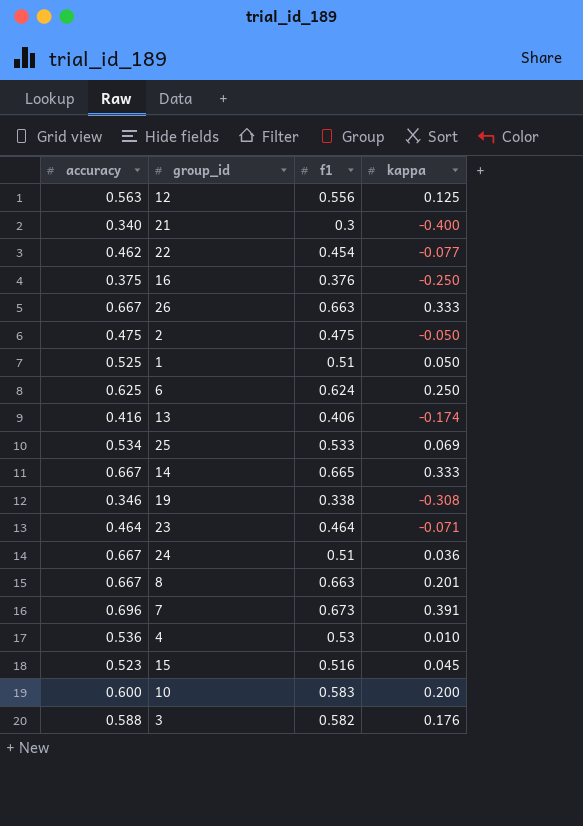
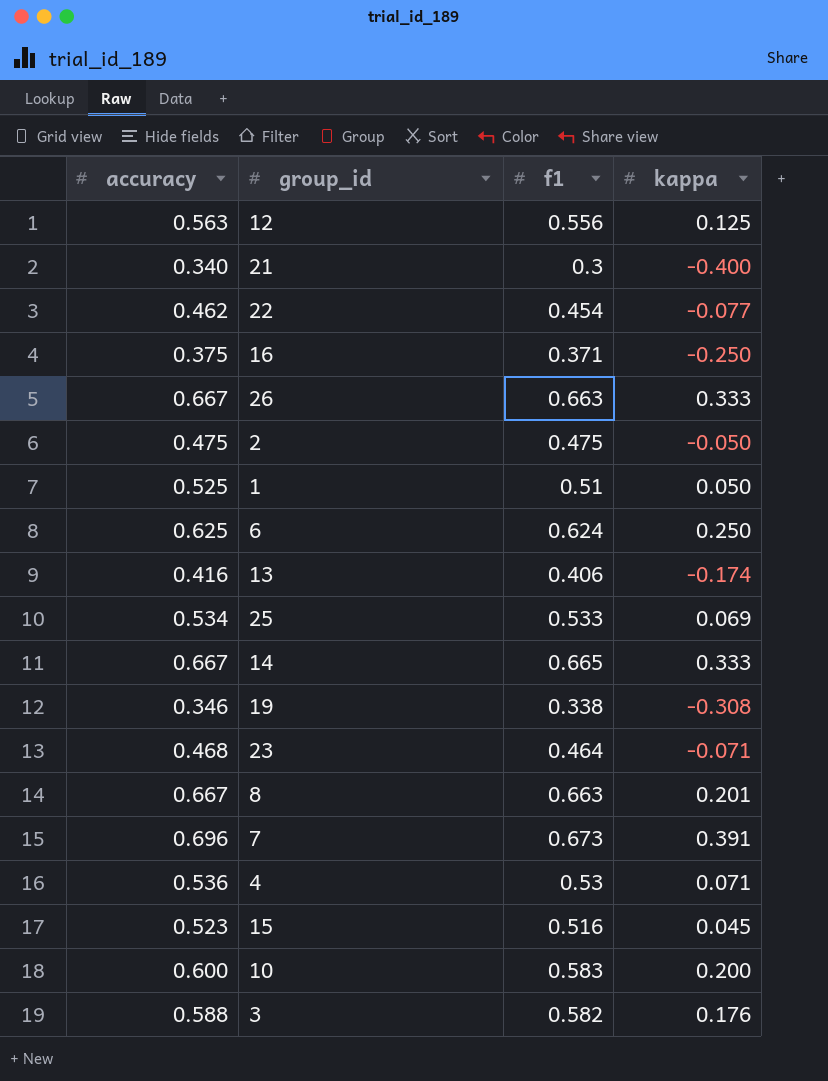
row 24: 0.667 | 0.51 | 0.036 -> none
16 | f1: 0.376 -> 0.371
23 | accuracy: 0.464 -> 0.468
4 | kappa: 0.010 -> 0.071

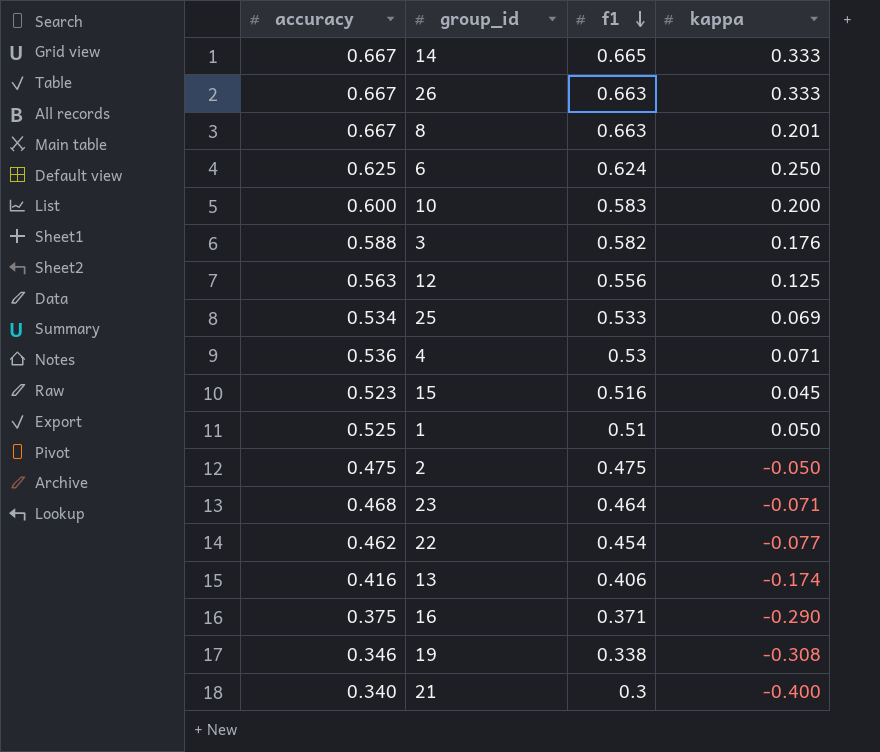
row order: none -> f1 descending
row 7: 0.696 | 0.673 | 0.391 -> none
16 | kappa: -0.250 -> -0.290

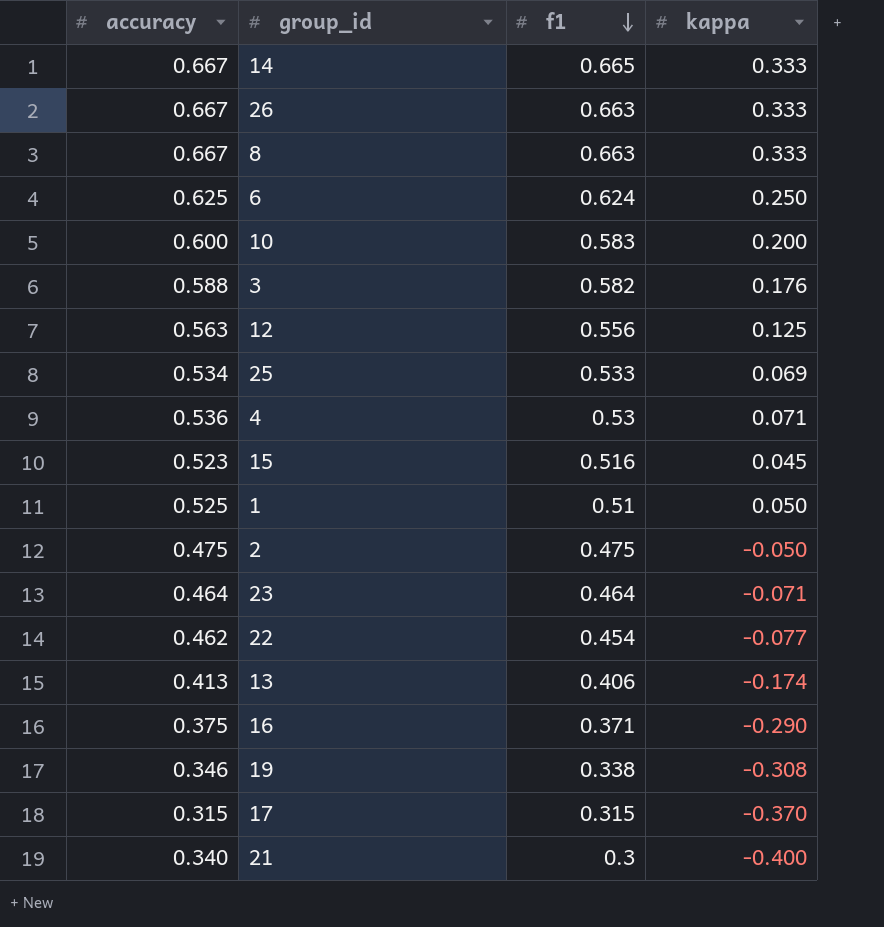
8 | kappa: 0.201 -> 0.333
23 | accuracy: 0.468 -> 0.464
13 | accuracy: 0.416 -> 0.413
row 17: none -> 0.315 | 0.315 | -0.370

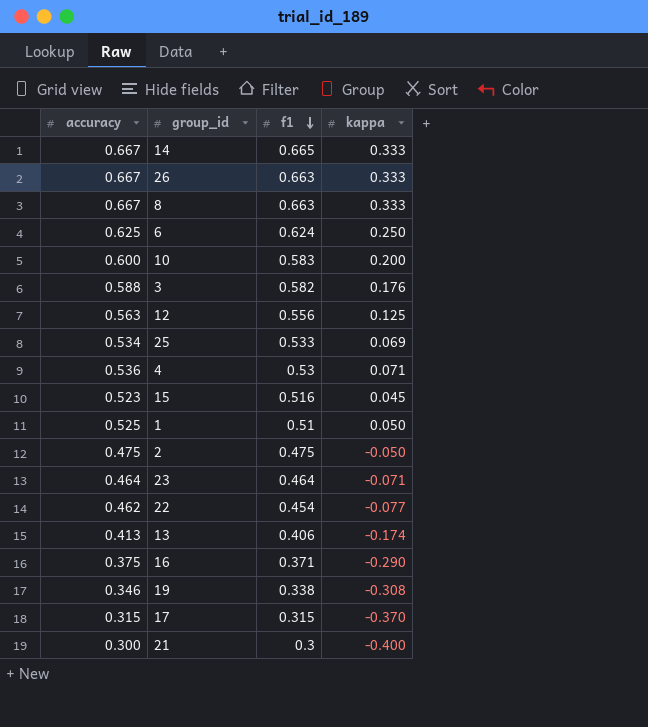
21 | accuracy: 0.340 -> 0.300

